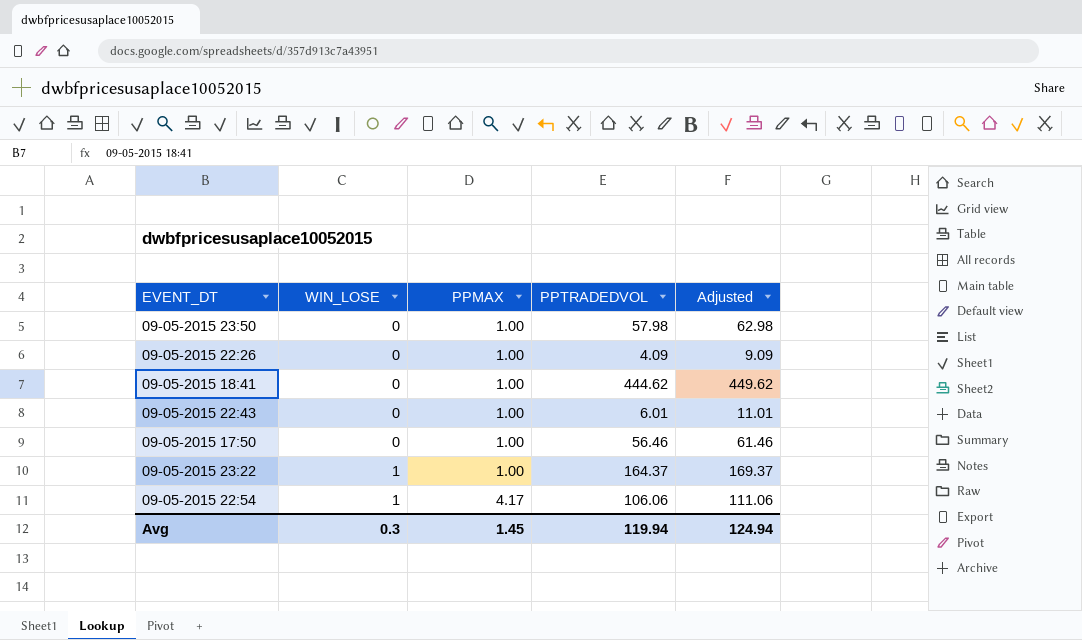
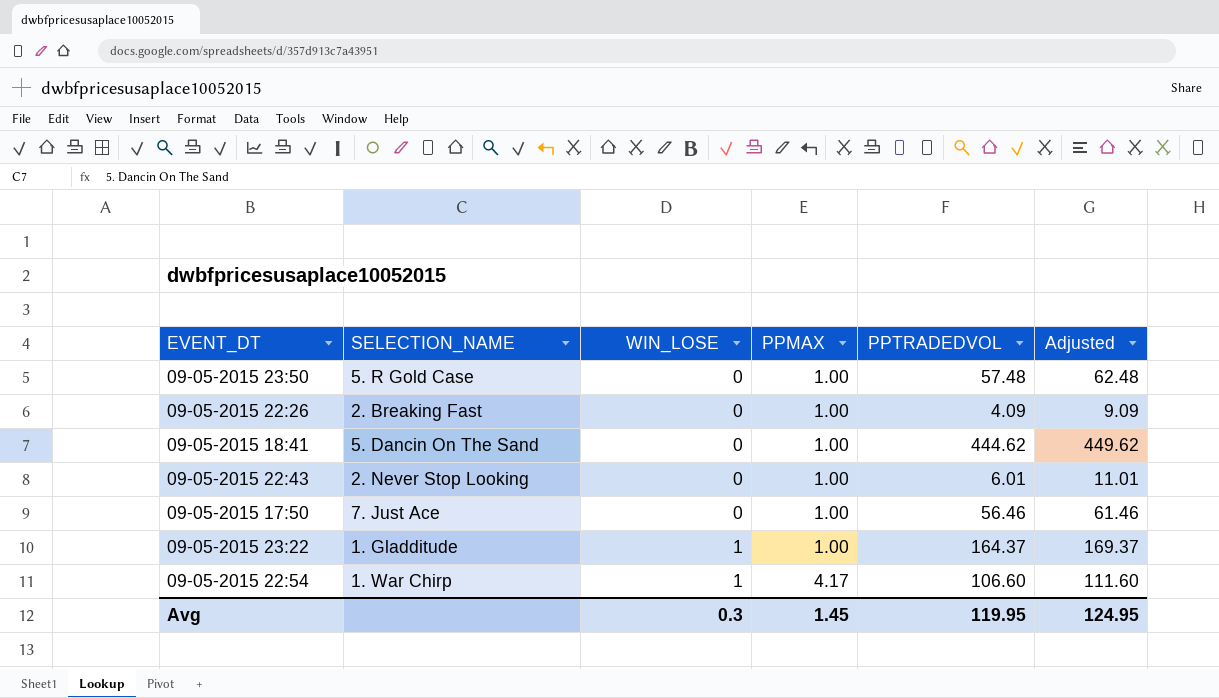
column SELECTION_NAME | position: none -> 2
09-05-2015 23:50 | PPTRADEDVOL: 57.98 -> 57.48
09-05-2015 23:50 | Adjusted: 62.98 -> 62.48
09-05-2015 22:54 | PPTRADEDVOL: 106.06 -> 106.60
09-05-2015 22:54 | Adjusted: 111.06 -> 111.60
Avg | PPTRADEDVOL: 119.94 -> 119.95
Avg | Adjusted: 124.94 -> 124.95

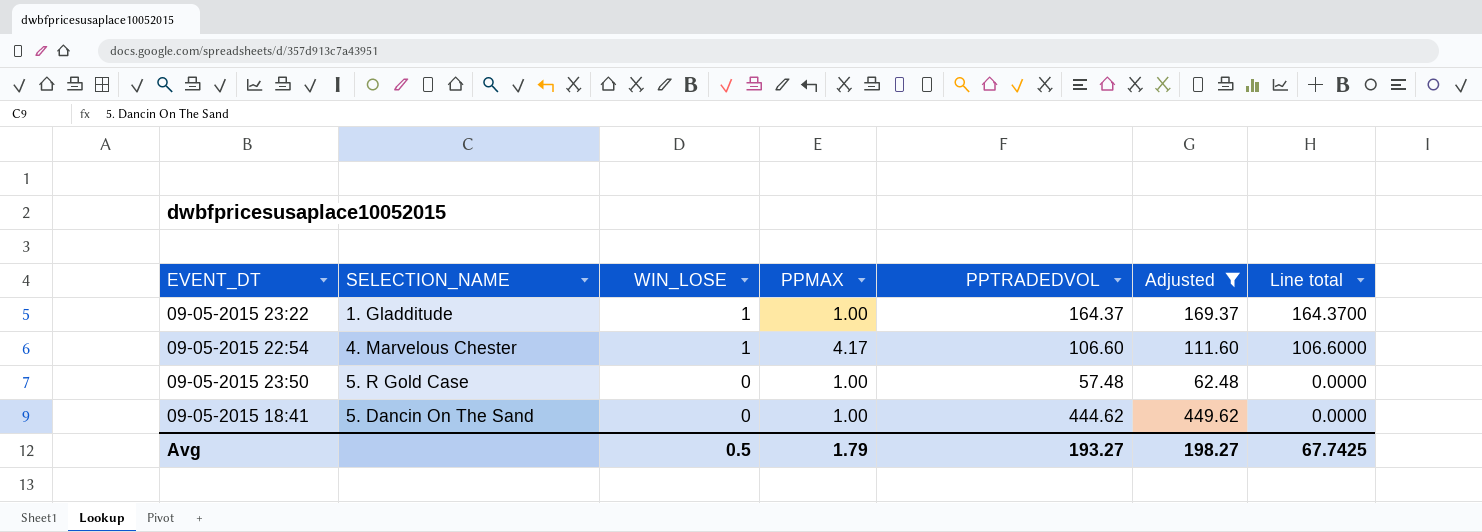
filter: none -> Adjusted >= 62.48
row order: WIN_LOSE ascending -> WIN_LOSE descending
column Line total | formula: none -> [WIN_LOSE] * [PPTRADEDVOL]
09-05-2015 22:54 | SELECTION_NAME: 1. War Chirp -> 4. Marvelous Chester
Avg | WIN_LOSE: 0.3 -> 0.5
Avg | PPMAX: 1.45 -> 1.79
Avg | PPTRADEDVOL: 119.95 -> 193.27
Avg | Adjusted: 124.95 -> 198.27

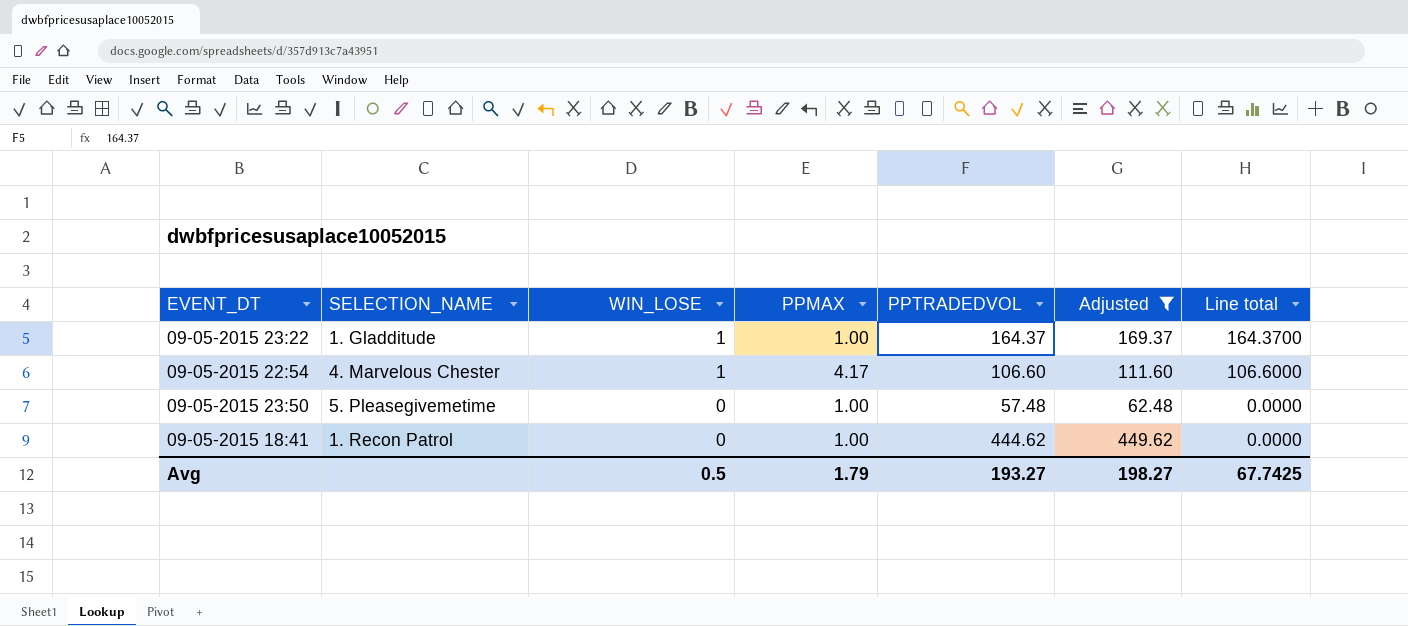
09-05-2015 23:50 | SELECTION_NAME: 5. R Gold Case -> 5. Pleasegivemetime
09-05-2015 18:41 | SELECTION_NAME: 5. Dancin On The Sand -> 1. Recon Patrol

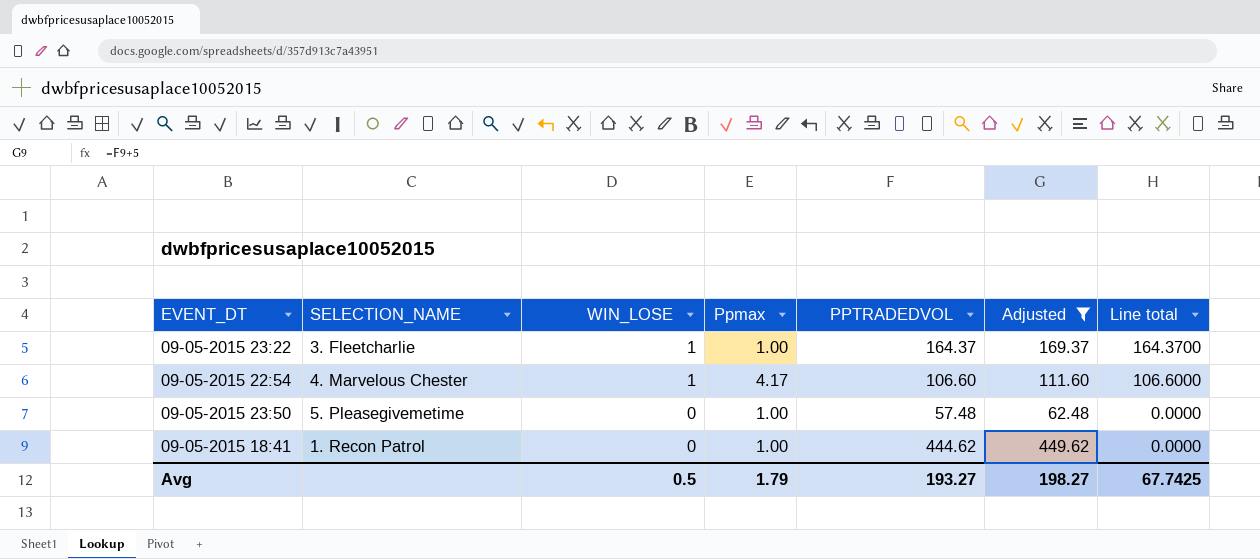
column name: PPMAX -> Ppmax
09-05-2015 23:22 | SELECTION_NAME: 1. Gladditude -> 3. Fleetcharlie

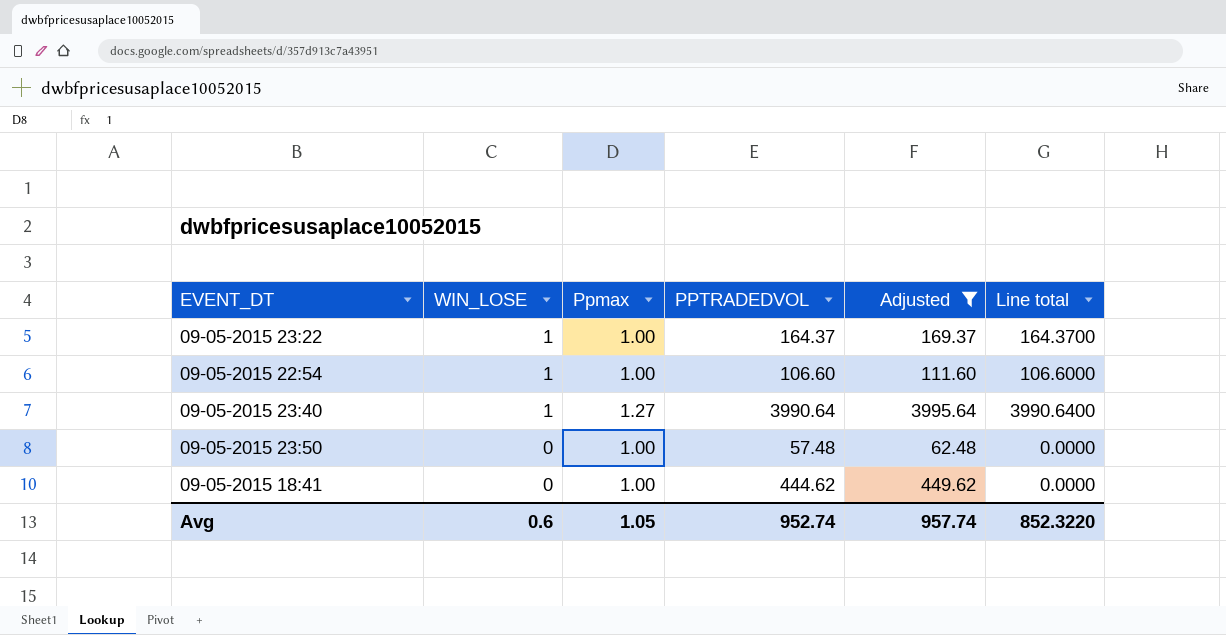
column SELECTION_NAME | position: 2 -> none
09-05-2015 22:54 | Ppmax: 4.17 -> 1.00
row 09-05-2015 23:40: none -> 1 | 1.27 | 3990.64 | 3995.64 | 3990.6400
Avg | WIN_LOSE: 0.5 -> 0.6
Avg | Ppmax: 1.79 -> 1.05
Avg | PPTRADEDVOL: 193.27 -> 952.74
Avg | Adjusted: 198.27 -> 957.74
Avg | Line total: 67.7425 -> 852.3220

